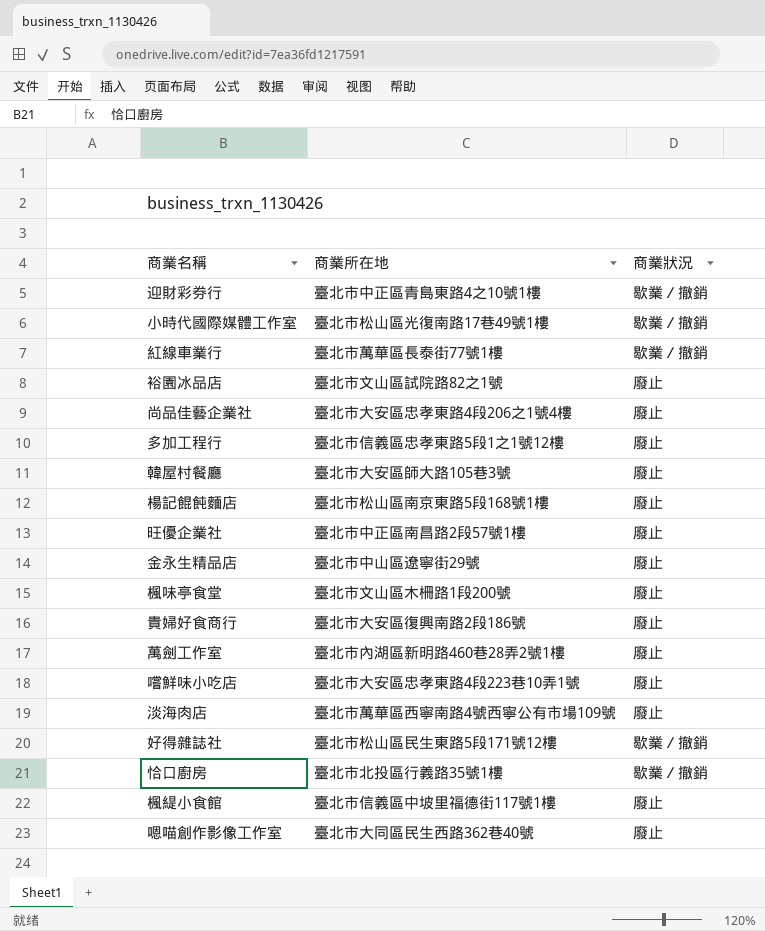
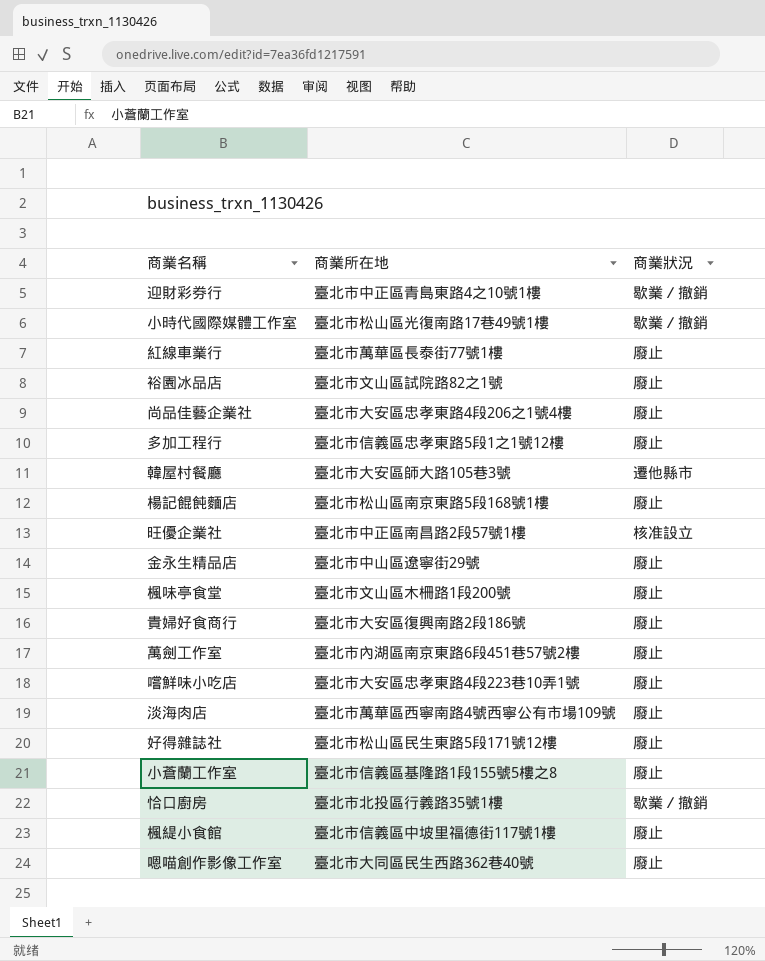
紅線車業行 | 商業狀況: 歇業／撤銷 -> 廢止
韓屋村餐廳 | 商業狀況: 廢止 -> 遷他縣市
旺優企業社 | 商業狀況: 廢止 -> 核准設立
萬劍工作室 | 商業所在地: 臺北市內湖區新明路460巷28弄2號1樓 -> 臺北市內湖區南京東路6段451巷57號2樓
好得雜誌社 | 商業狀況: 歇業／撤銷 -> 廢止
row 小蒼蘭工作室: none -> 臺北市信義區基隆路1段155號5樓之8 | 廢止

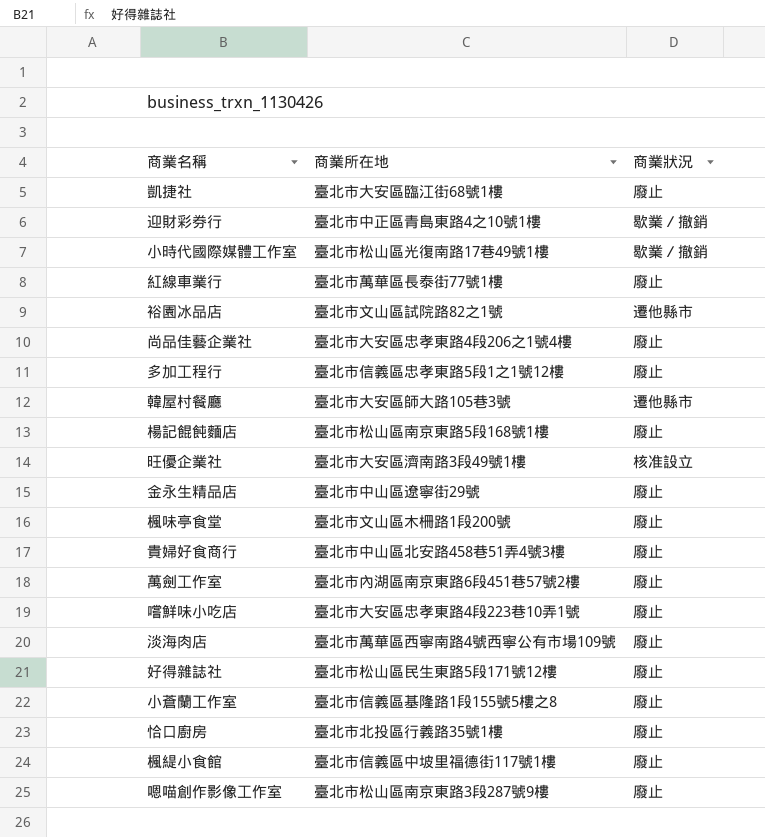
row 凱捷社: none -> 臺北市大安區臨江街68號1樓 | 廢止
裕園冰品店 | 商業狀況: 廢止 -> 遷他縣市
旺優企業社 | 商業所在地: 臺北市中正區南昌路2段57號1樓 -> 臺北市大安區濟南路3段49號1樓
貴婦好食商行 | 商業所在地: 臺北市大安區復興南路2段186號 -> 臺北市中山區北安路458巷51弄4號3樓
恰口廚房 | 商業狀況: 歇業／撤銷 -> 廢止
嗯喵創作影像工作室 | 商業所在地: 臺北市大同區民生西路362巷40號 -> 臺北市松山區南京東路3段287號9樓

